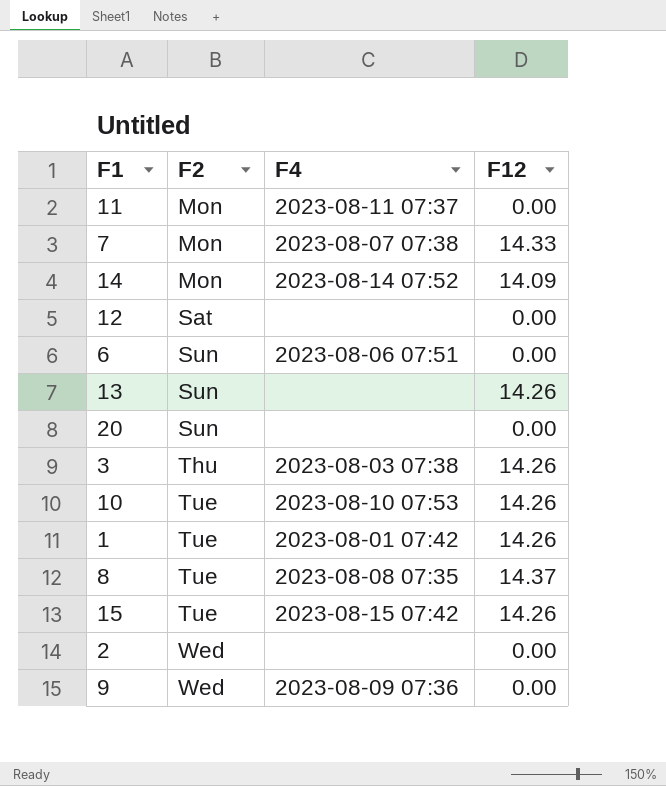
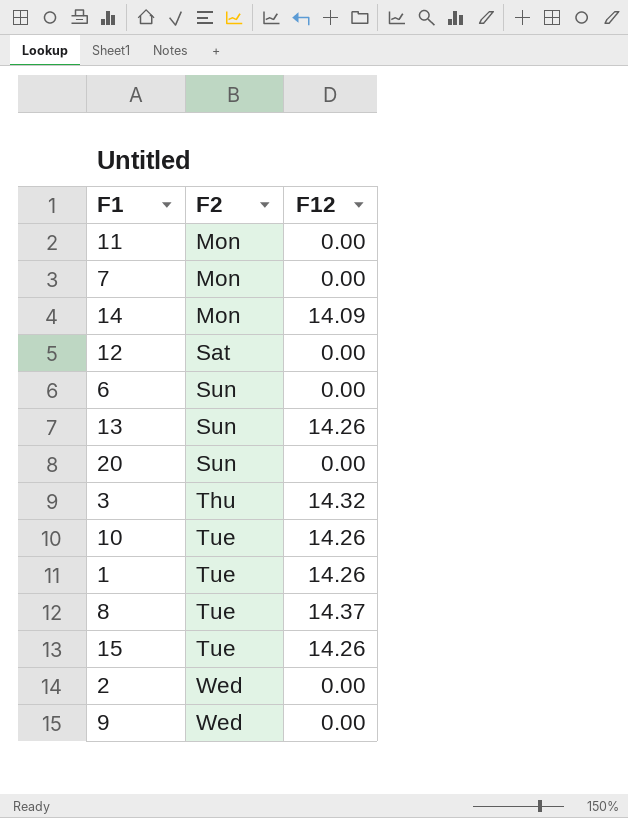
column F4 | position: 3 -> none
7 | F12: 14.33 -> 0.00
3 | F12: 14.26 -> 14.32

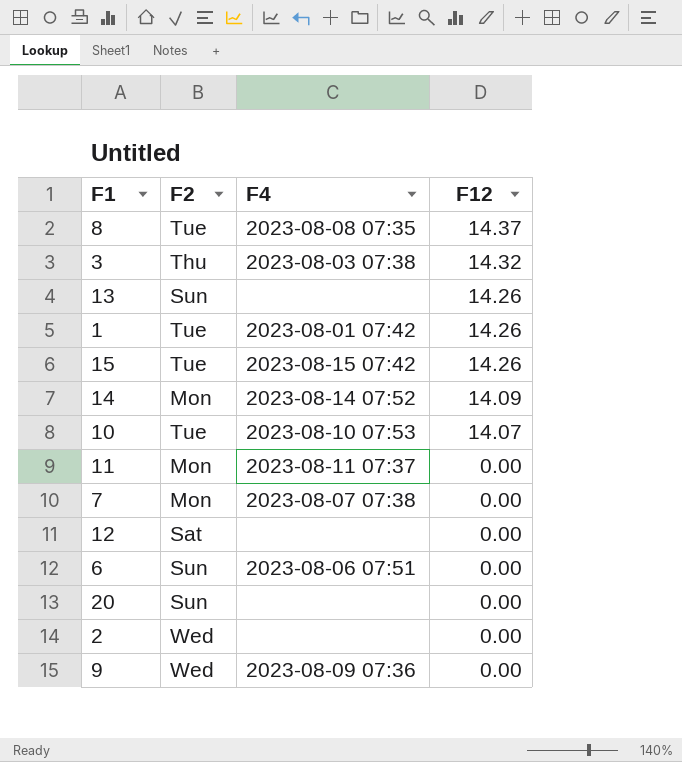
row order: F2 ascending -> F12 descending
column F4 | position: none -> 3
10 | F12: 14.26 -> 14.07

